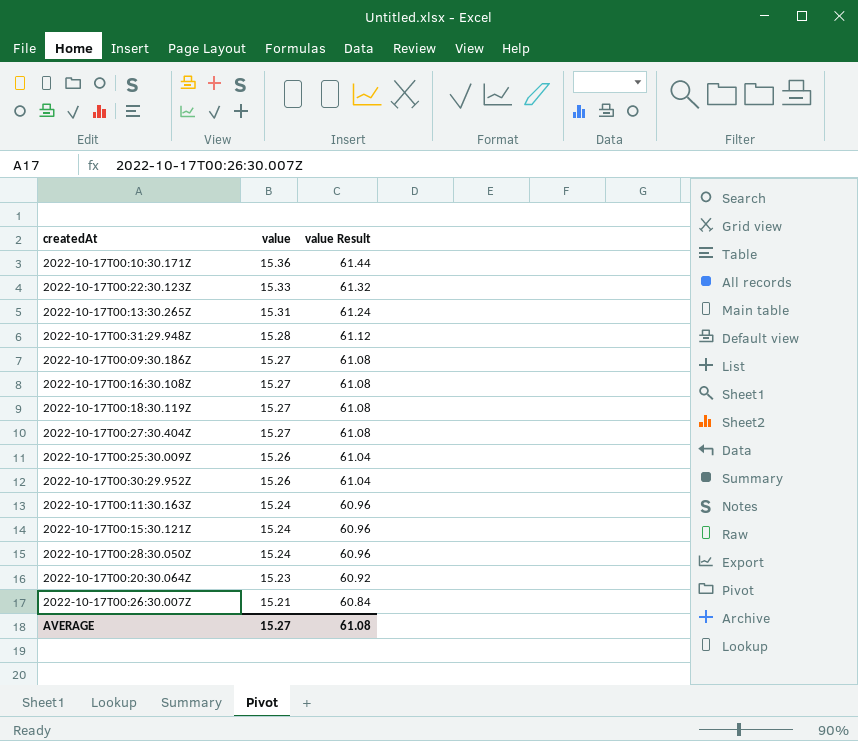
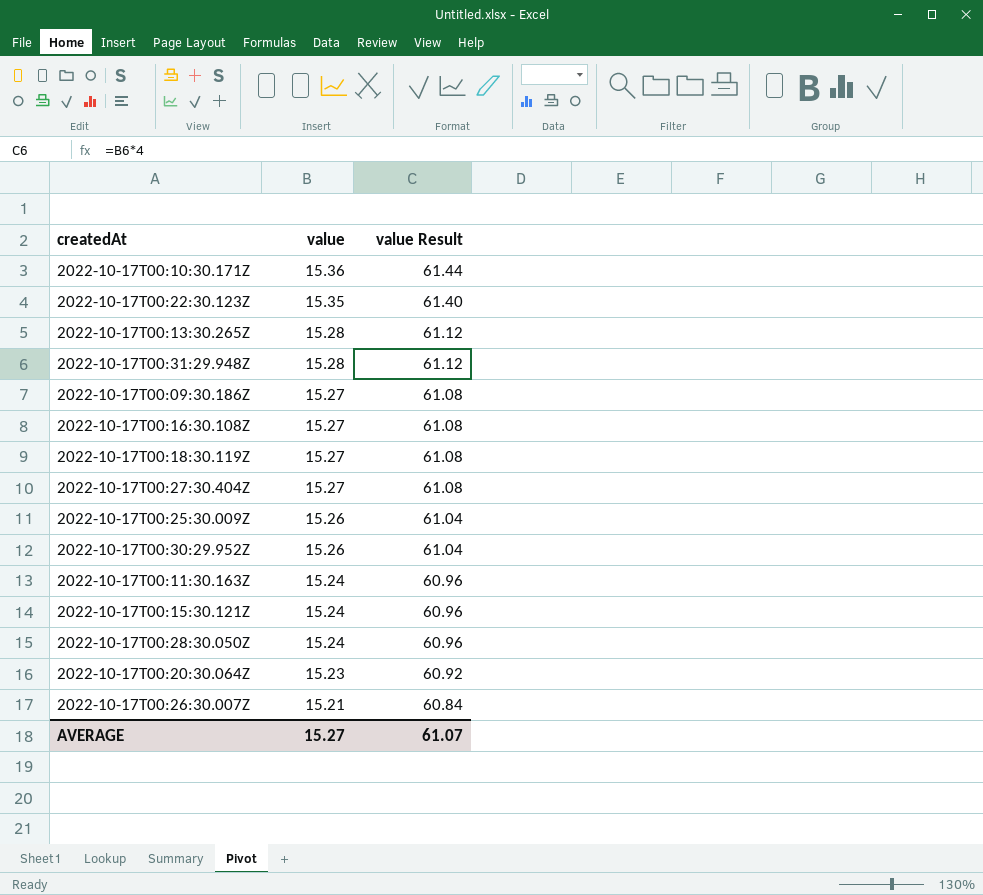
2022-10-17T00:22:30.123Z | value: 15.33 -> 15.35
2022-10-17T00:22:30.123Z | value Result: 61.32 -> 61.40
2022-10-17T00:13:30.265Z | value: 15.31 -> 15.28
2022-10-17T00:13:30.265Z | value Result: 61.24 -> 61.12
AVERAGE | value Result: 61.08 -> 61.07

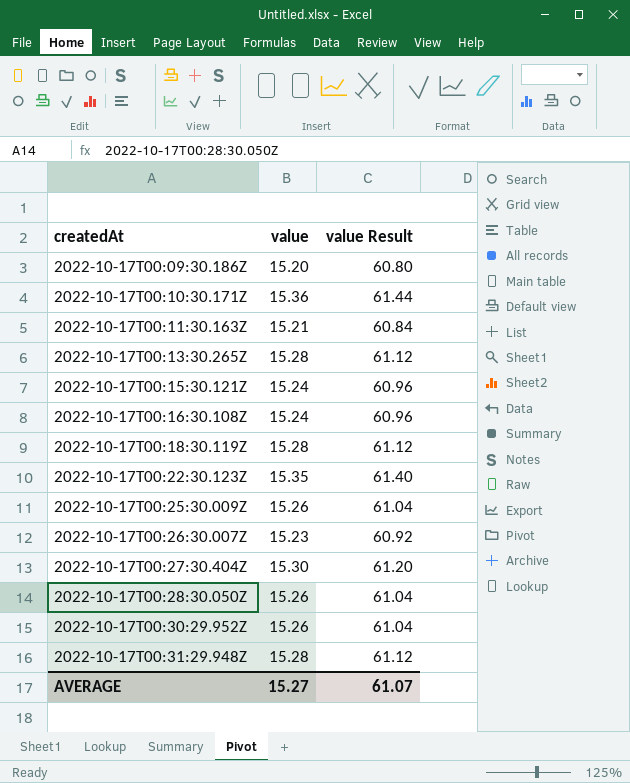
row order: value descending -> createdAt ascending
row 2022-10-17T00:20:30.064Z: 15.23 | 60.92 -> none
2022-10-17T00:09:30.186Z | value: 15.27 -> 15.20
2022-10-17T00:09:30.186Z | value Result: 61.08 -> 60.80
2022-10-17T00:11:30.163Z | value: 15.24 -> 15.21
2022-10-17T00:11:30.163Z | value Result: 60.96 -> 60.84
2022-10-17T00:16:30.108Z | value: 15.27 -> 15.24
2022-10-17T00:16:30.108Z | value Result: 61.08 -> 60.96
2022-10-17T00:18:30.119Z | value: 15.27 -> 15.28
2022-10-17T00:18:30.119Z | value Result: 61.08 -> 61.12
2022-10-17T00:26:30.007Z | value: 15.21 -> 15.23
2022-10-17T00:26:30.007Z | value Result: 60.84 -> 60.92
2022-10-17T00:27:30.404Z | value: 15.27 -> 15.30
2022-10-17T00:27:30.404Z | value Result: 61.08 -> 61.20
2022-10-17T00:28:30.050Z | value: 15.24 -> 15.26
2022-10-17T00:28:30.050Z | value Result: 60.96 -> 61.04

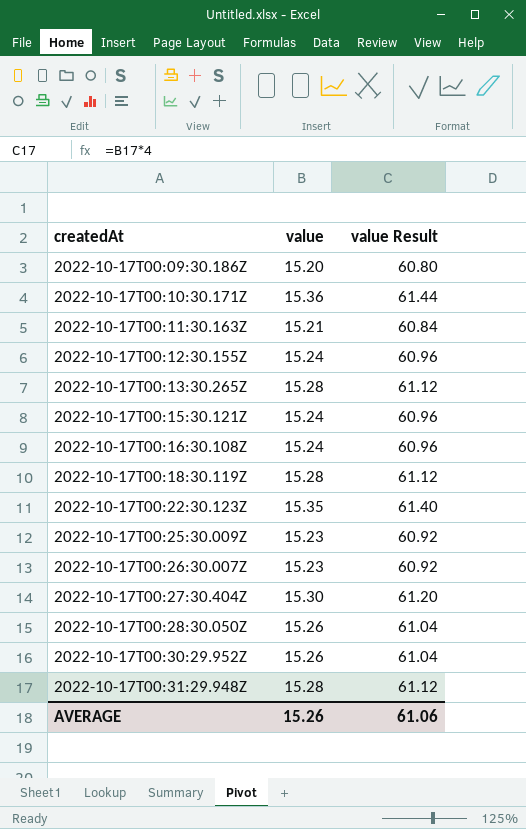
row 2022-10-17T00:12:30.155Z: none -> 15.24 | 60.96
2022-10-17T00:25:30.009Z | value: 15.26 -> 15.23
2022-10-17T00:25:30.009Z | value Result: 61.04 -> 60.92
AVERAGE | value: 15.27 -> 15.26
AVERAGE | value Result: 61.07 -> 61.06

